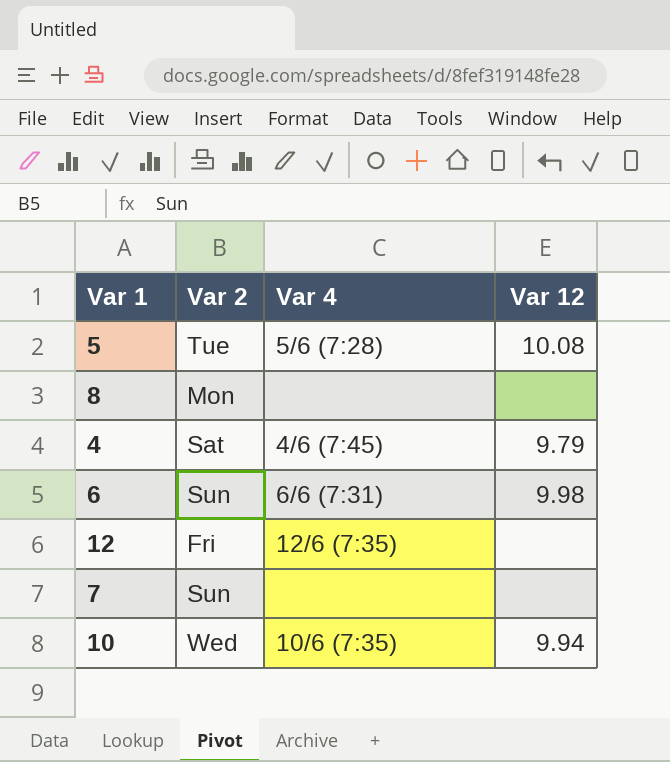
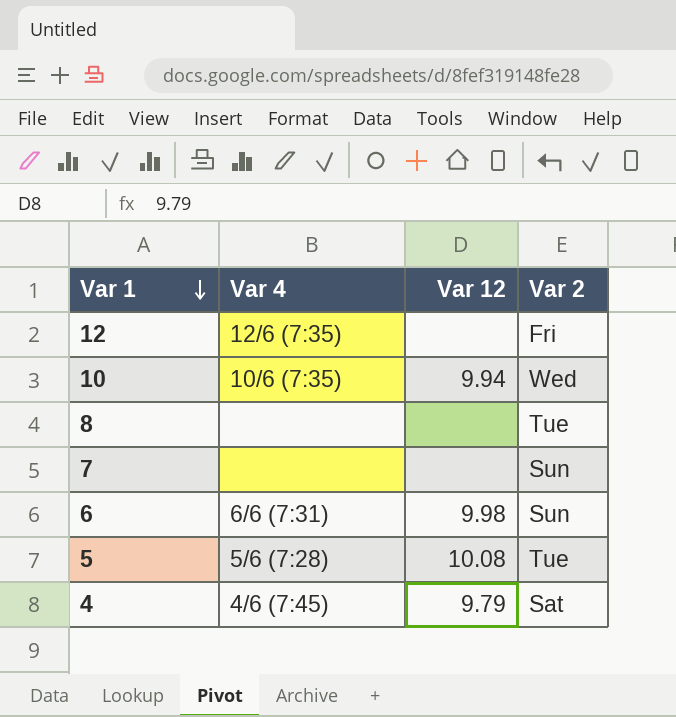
row order: none -> Var 1 descending
column Var 2 | position: 2 -> 4
8 | Var 2: Mon -> Tue

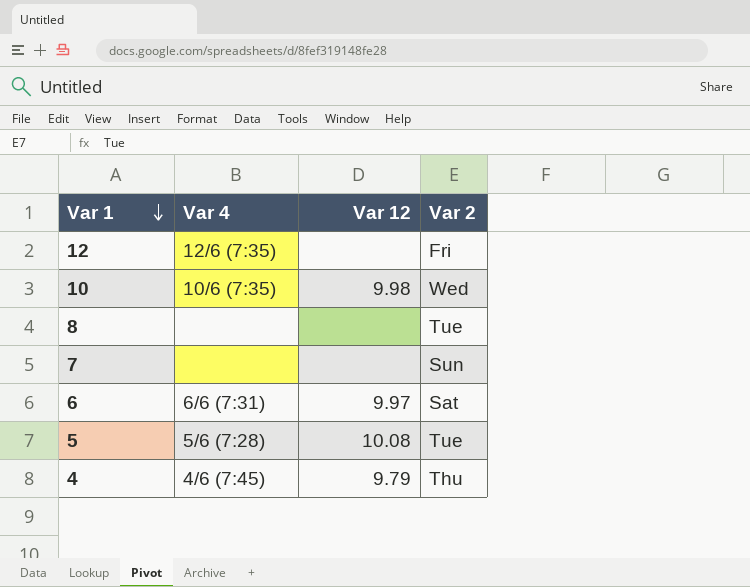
10 | Var 12: 9.94 -> 9.98
6 | Var 12: 9.98 -> 9.97
6 | Var 2: Sun -> Sat
4 | Var 2: Sat -> Thu

